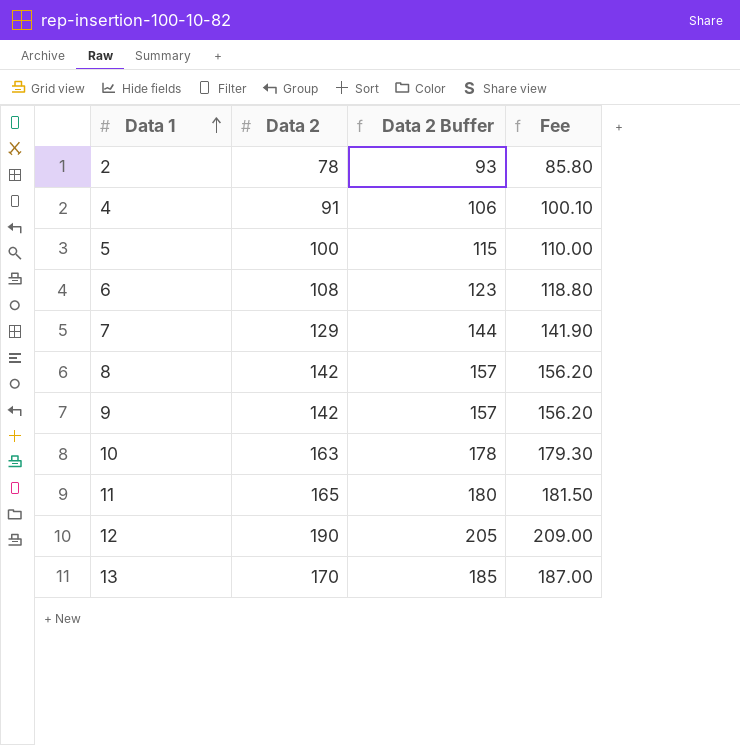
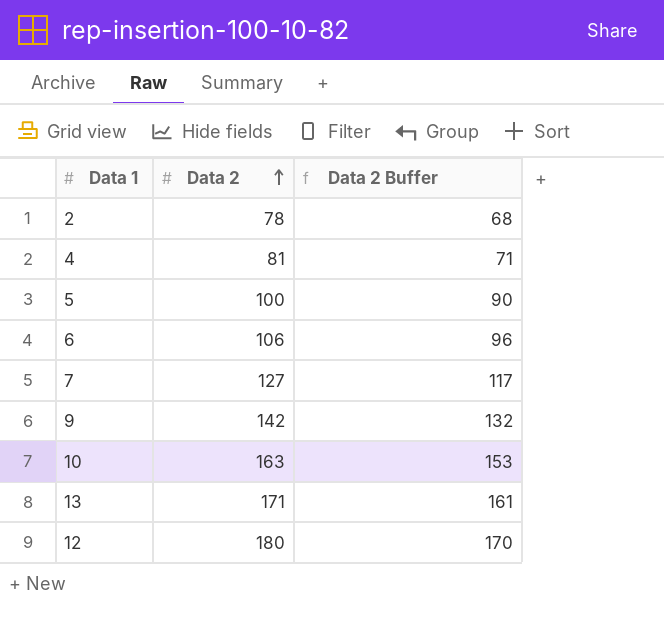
row order: Data 1 ascending -> Data 2 ascending
column Fee | formula: [Data 2] * 1.1 -> none
column Data 2 Buffer | formula: [Data 2] + 15 -> [Data 2] - 10
row 8: 142 | 157 | 156.20 -> none
row 11: 165 | 180 | 181.50 -> none
4 | Data 2: 91 -> 81
6 | Data 2: 108 -> 106
7 | Data 2: 129 -> 127
13 | Data 2: 170 -> 171
12 | Data 2: 190 -> 180

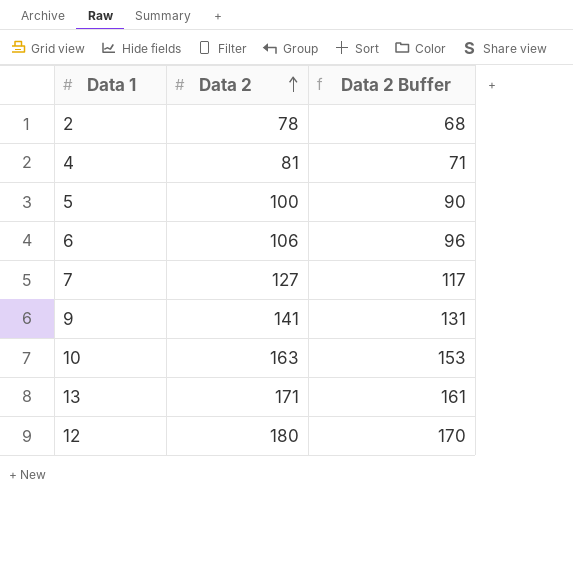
9 | Data 2: 142 -> 141
9 | Data 2 Buffer: 132 -> 131

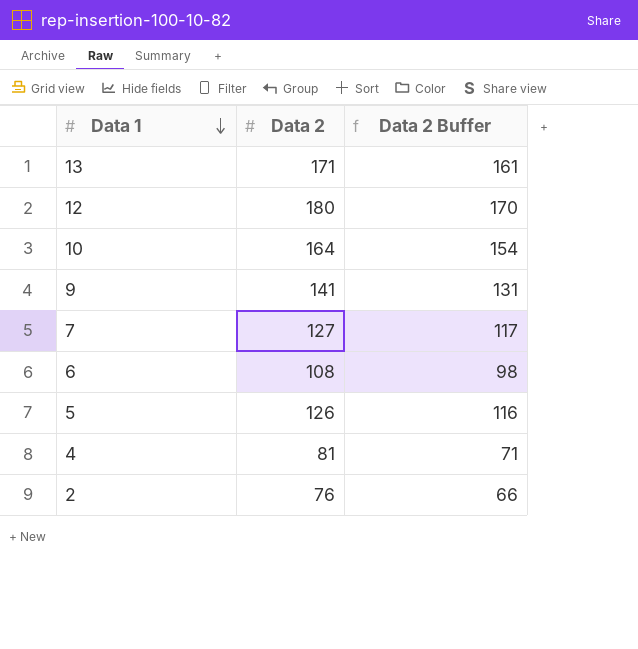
row order: Data 2 ascending -> Data 1 descending
10 | Data 2: 163 -> 164
10 | Data 2 Buffer: 153 -> 154
6 | Data 2: 106 -> 108
6 | Data 2 Buffer: 96 -> 98
5 | Data 2: 100 -> 126
5 | Data 2 Buffer: 90 -> 116
2 | Data 2: 78 -> 76
2 | Data 2 Buffer: 68 -> 66

